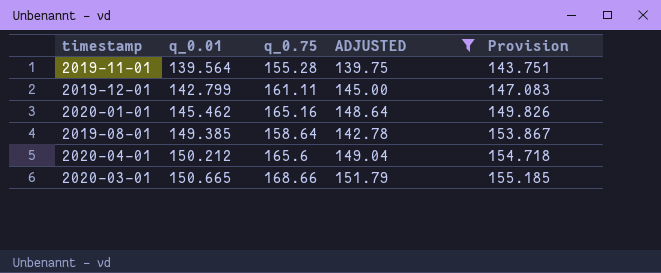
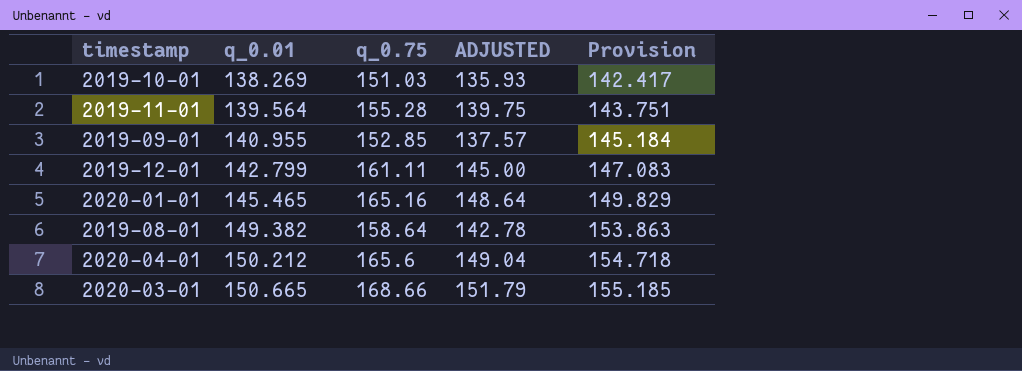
filter: ADJUSTED >= 139.75 -> none
2020-01-01 | q_0.01: 145.462 -> 145.465
2020-01-01 | Provision: 149.826 -> 149.829
2019-08-01 | q_0.01: 149.385 -> 149.382
2019-08-01 | Provision: 153.867 -> 153.863

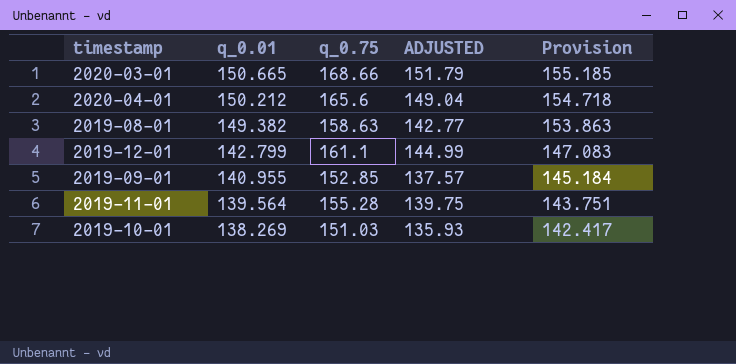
row order: q_0.01 ascending -> q_0.01 descending
row 2020-01-01: 145.465 | 165.16 | 148.64 | 149.829 -> none
2019-08-01 | q_0.75: 158.64 -> 158.63
2019-08-01 | ADJUSTED: 142.78 -> 142.77
2019-12-01 | q_0.75: 161.11 -> 161.1
2019-12-01 | ADJUSTED: 145.00 -> 144.99

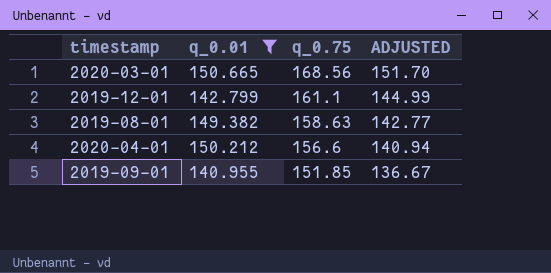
filter: none -> q_0.01 >= 140.955
row order: q_0.01 descending -> q_0.75 descending
column Provision | formula: [q_0.01] * 1.03 -> none
2020-03-01 | q_0.75: 168.66 -> 168.56
2020-03-01 | ADJUSTED: 151.79 -> 151.70
2020-04-01 | q_0.75: 165.6 -> 156.6
2020-04-01 | ADJUSTED: 149.04 -> 140.94
2019-09-01 | q_0.75: 152.85 -> 151.85
2019-09-01 | ADJUSTED: 137.57 -> 136.67

